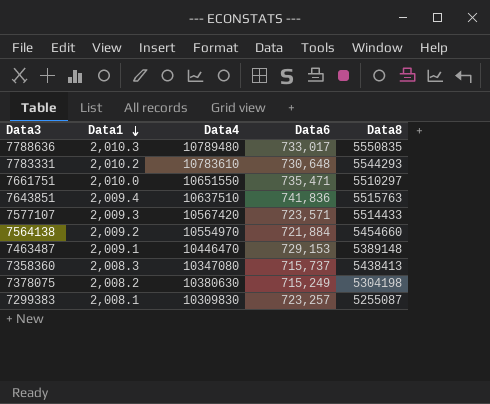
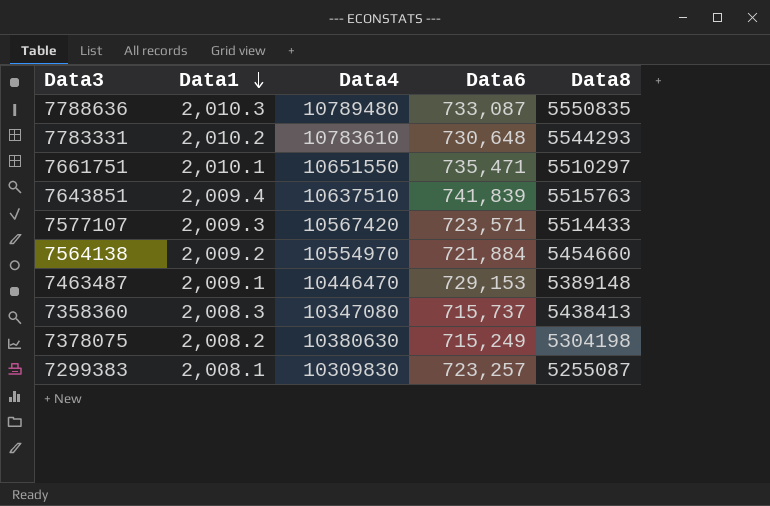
7788636 | Data6: 733,017 -> 733,087
7661751 | Data1: 2,010.0 -> 2,010.1
7643851 | Data6: 741,836 -> 741,839

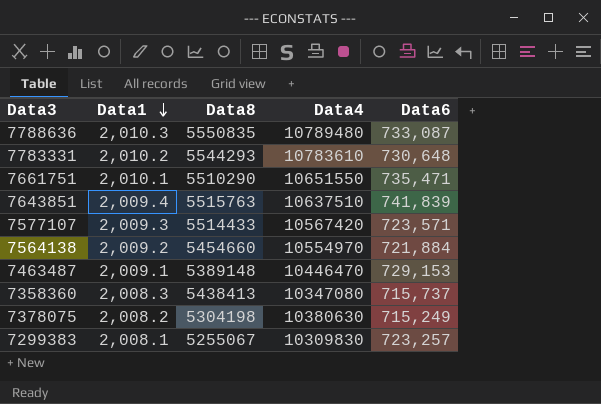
column Data8 | position: 5 -> 3
7661751 | Data8: 5510297 -> 5510290
7299383 | Data8: 5255087 -> 5255067

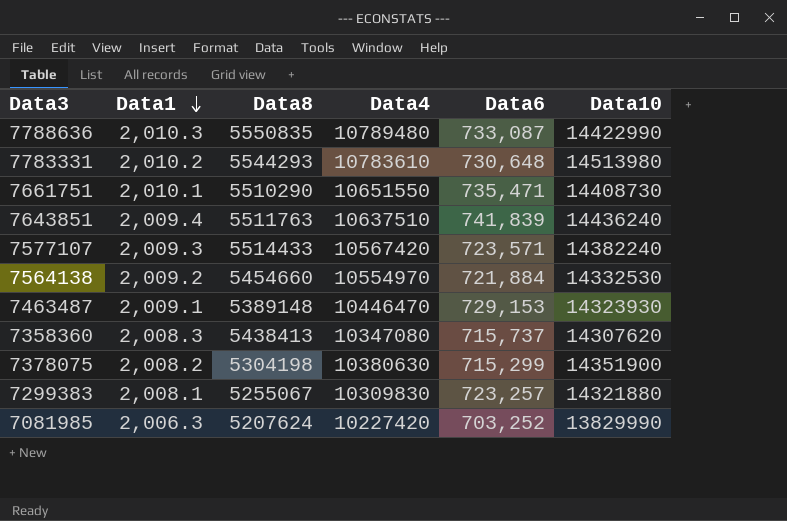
column Data10 | position: none -> 6
7643851 | Data8: 5515763 -> 5511763
7378075 | Data6: 715,249 -> 715,299
row 7081985: none -> 2,006.3 | 5207624 | 10227420 | 703,252 | 13829990

